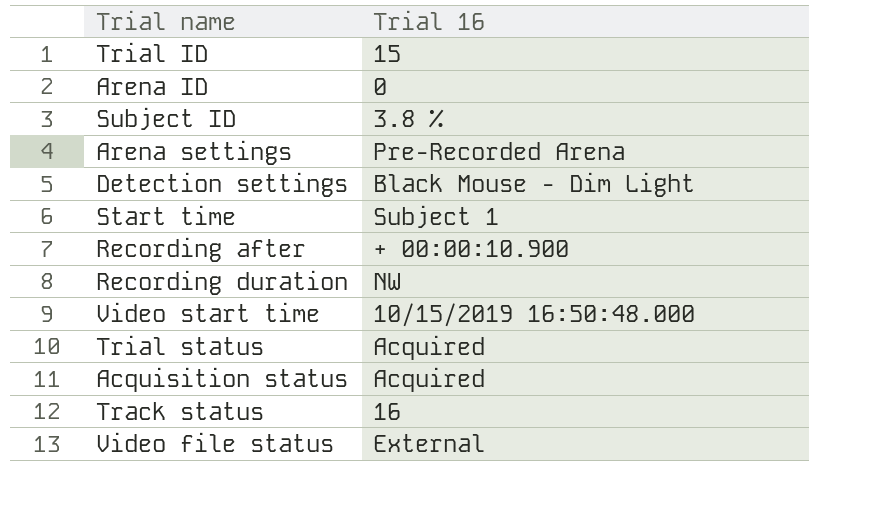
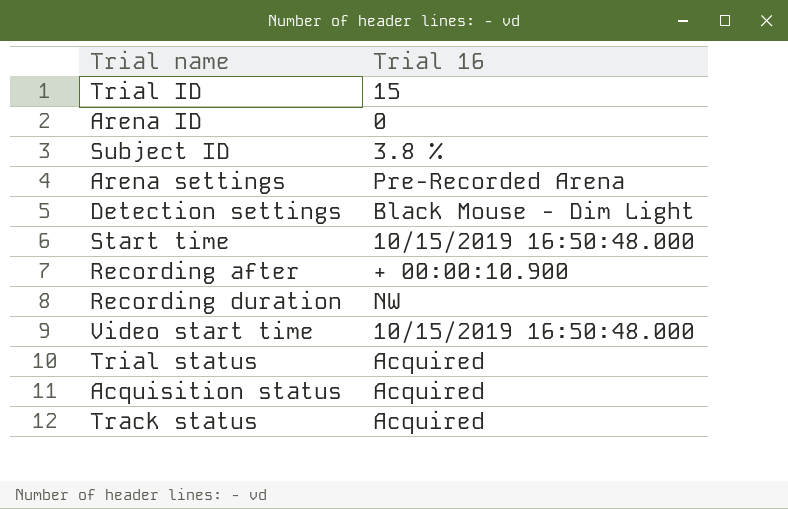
row Video file status: External -> none
Start time | Trial 16: Subject 1 -> 10/15/2019 16:50:48.000
Track status | Trial 16: 16 -> Acquired

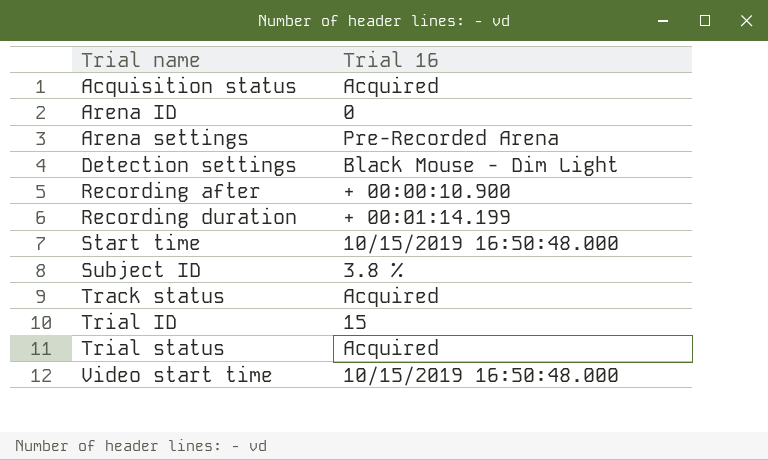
row order: none -> Trial name ascending
Recording duration | Trial 16: NW -> + 00:01:14.199

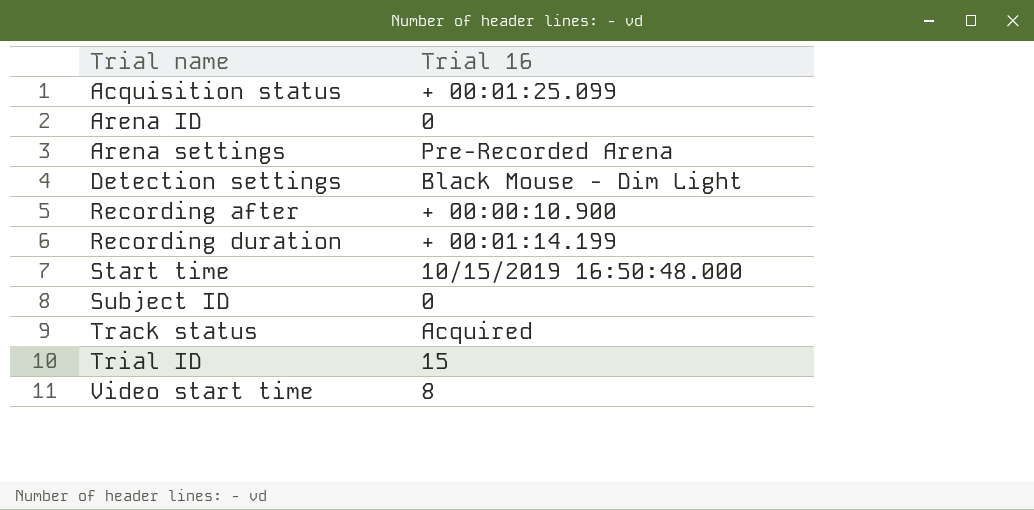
row Trial status: Acquired -> none
Acquisition status | Trial 16: Acquired -> + 00:01:25.099
Subject ID | Trial 16: 3.8 % -> 0
Video start time | Trial 16: 10/15/2019 16:50:48.000 -> 8

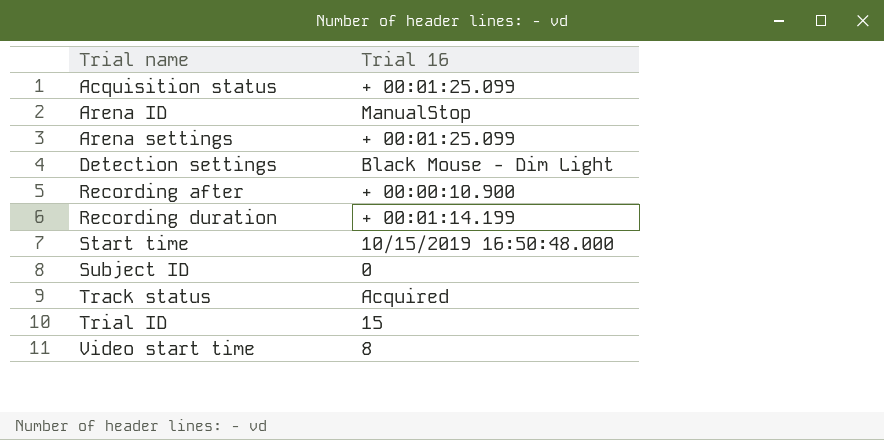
Arena ID | Trial 16: 0 -> ManualStop
Arena settings | Trial 16: Pre-Recorded Arena -> + 00:01:25.099

